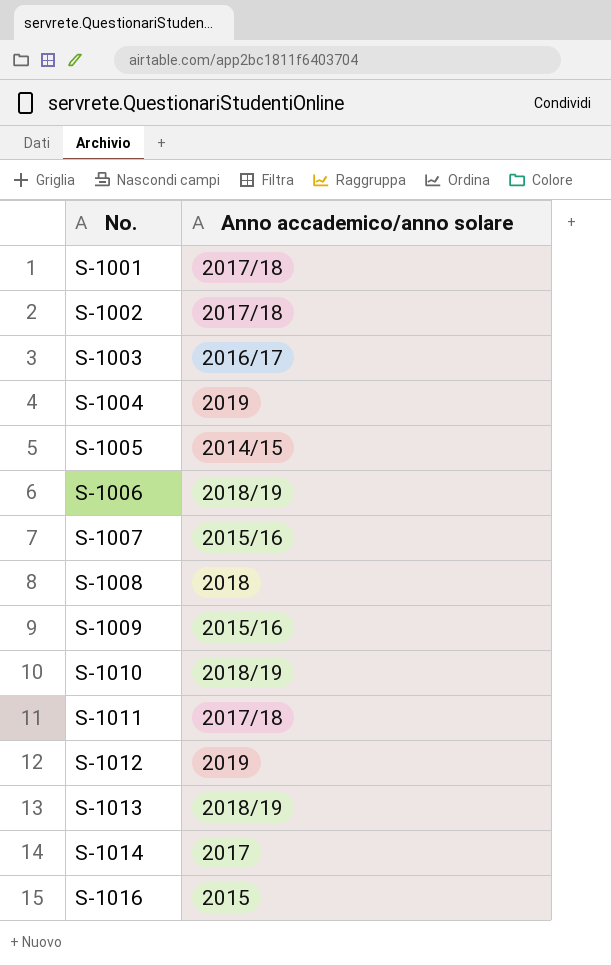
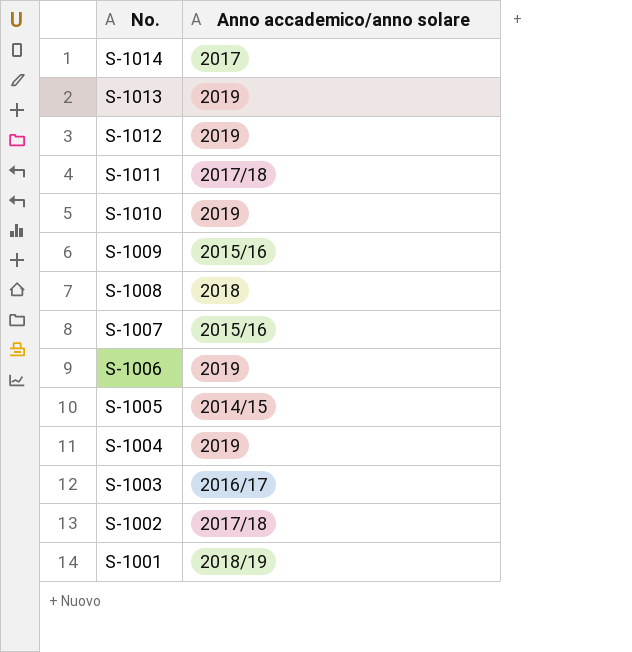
row order: No. ascending -> No. descending
row S-1016: 2015 -> none
S-1013 | Anno accademico/anno solare: 2018/19 -> 2019
S-1010 | Anno accademico/anno solare: 2018/19 -> 2019
S-1006 | Anno accademico/anno solare: 2018/19 -> 2019
S-1001 | Anno accademico/anno solare: 2017/18 -> 2018/19

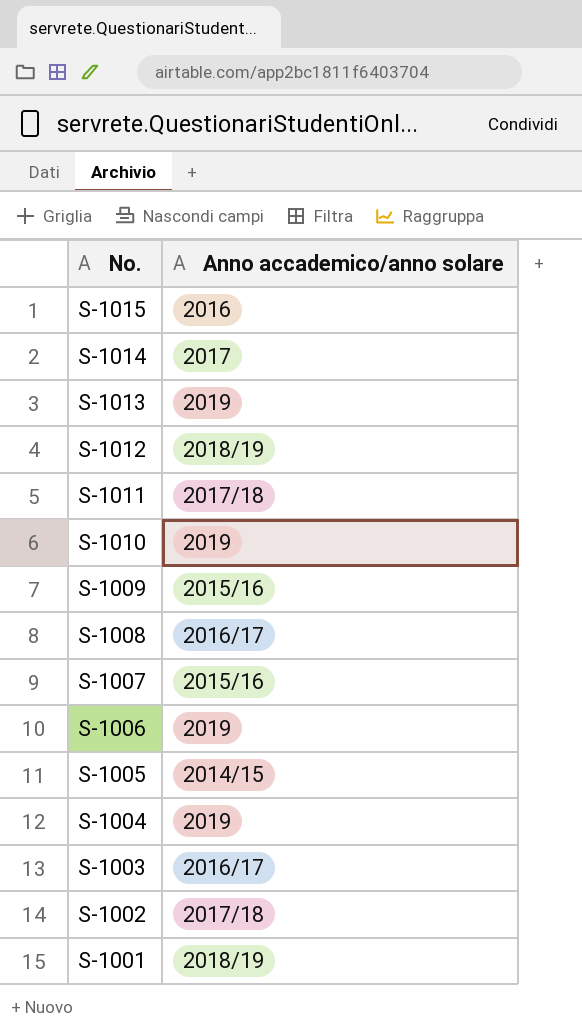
row S-1015: none -> 2016
S-1012 | Anno accademico/anno solare: 2019 -> 2018/19
S-1008 | Anno accademico/anno solare: 2018 -> 2016/17

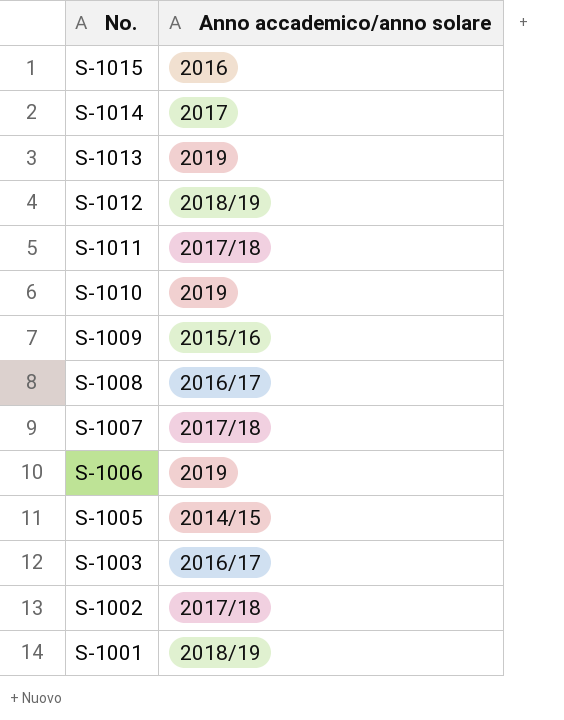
row S-1004: 2019 -> none
S-1007 | Anno accademico/anno solare: 2015/16 -> 2017/18

